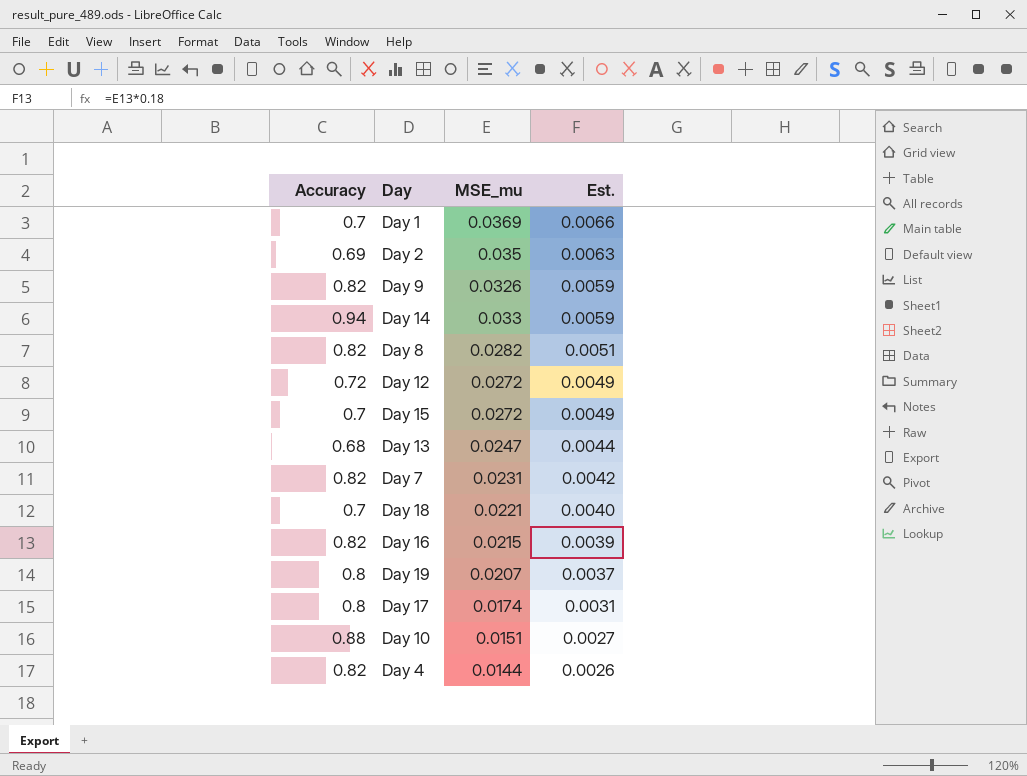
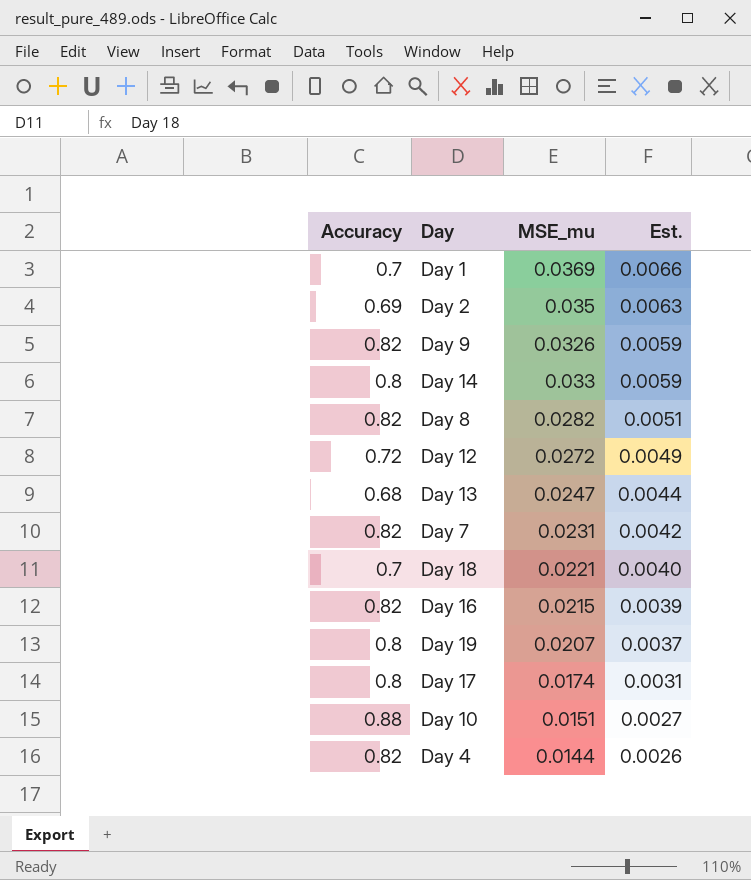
row Day 15: 0.7 | 0.0272 | 0.0049 -> none
Day 14 | Accuracy: 0.94 -> 0.8

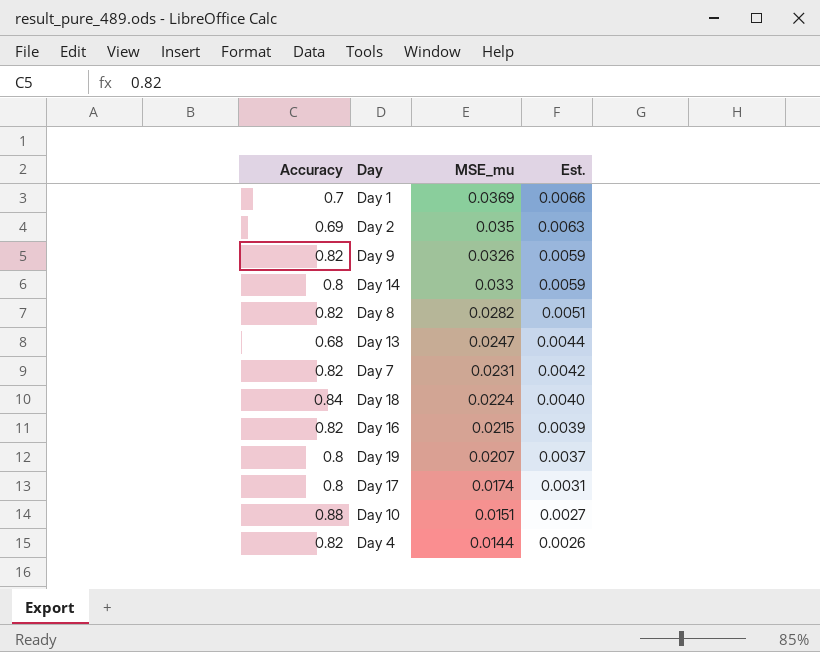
row Day 12: 0.72 | 0.0272 | 0.0049 -> none
Day 18 | Accuracy: 0.7 -> 0.84
Day 18 | MSE_mu: 0.0221 -> 0.0224

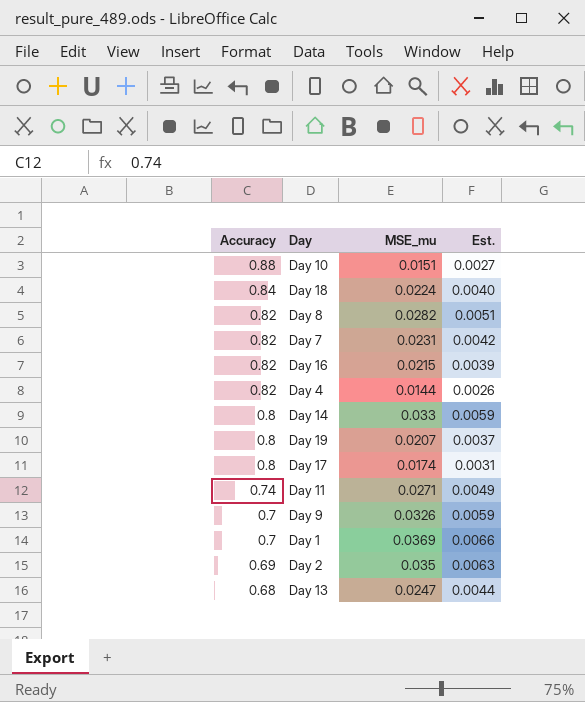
row order: Est. descending -> Accuracy descending
row Day 11: none -> 0.74 | 0.0271 | 0.0049
Day 9 | Accuracy: 0.82 -> 0.7

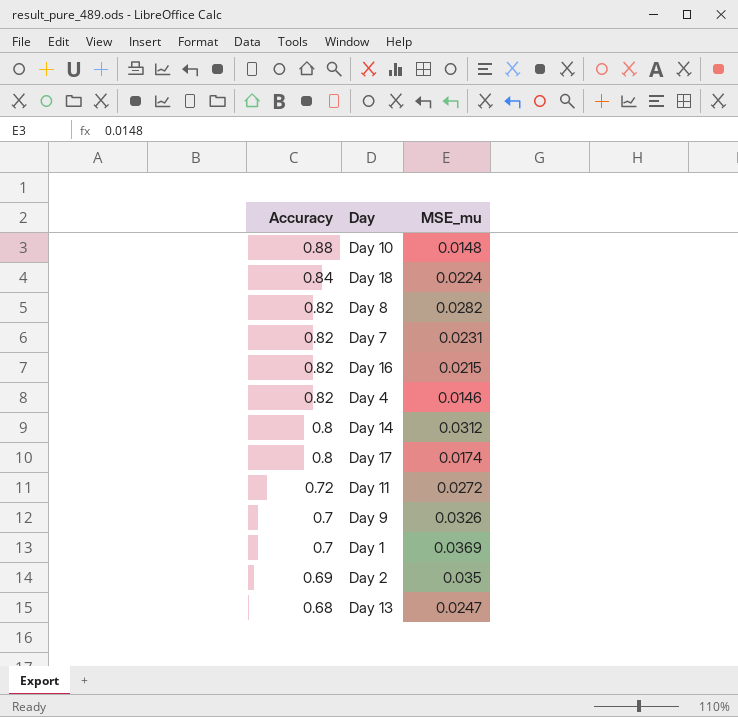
column Est. | formula: [MSE_mu] * 0.18 -> none
row Day 19: 0.8 | 0.0207 | 0.0037 -> none
Day 10 | MSE_mu: 0.0151 -> 0.0148
Day 4 | MSE_mu: 0.0144 -> 0.0146
Day 14 | MSE_mu: 0.033 -> 0.0312
Day 11 | Accuracy: 0.74 -> 0.72
Day 11 | MSE_mu: 0.0271 -> 0.0272

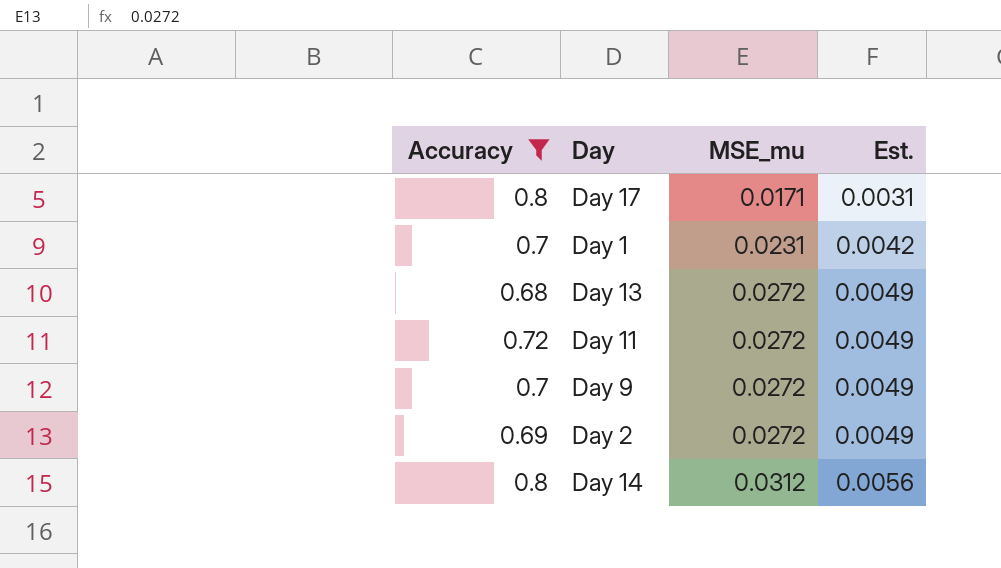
filter: none -> Accuracy <= 0.8
row order: Accuracy descending -> MSE_mu ascending
column Est. | formula: none -> [MSE_mu] * 0.18
Day 17 | MSE_mu: 0.0174 -> 0.0171
Day 1 | MSE_mu: 0.0369 -> 0.0231
Day 13 | MSE_mu: 0.0247 -> 0.0272
Day 9 | MSE_mu: 0.0326 -> 0.0272
Day 2 | MSE_mu: 0.035 -> 0.0272

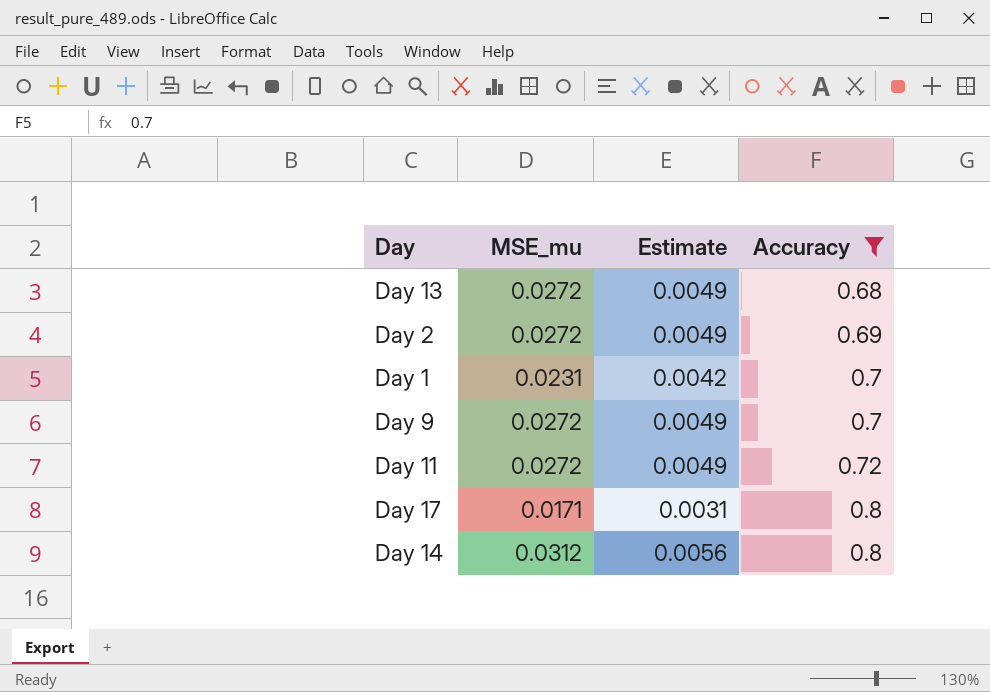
row order: MSE_mu ascending -> Accuracy ascending
column name: Est. -> Estimate
column Accuracy | position: 1 -> 4

